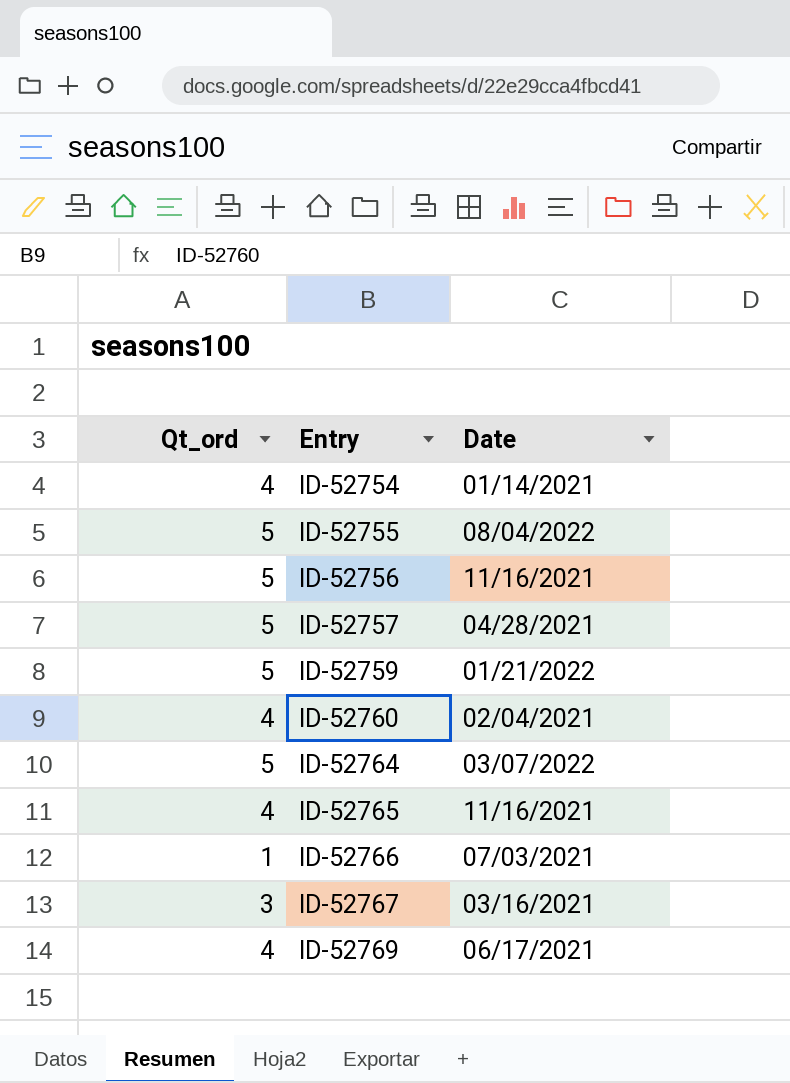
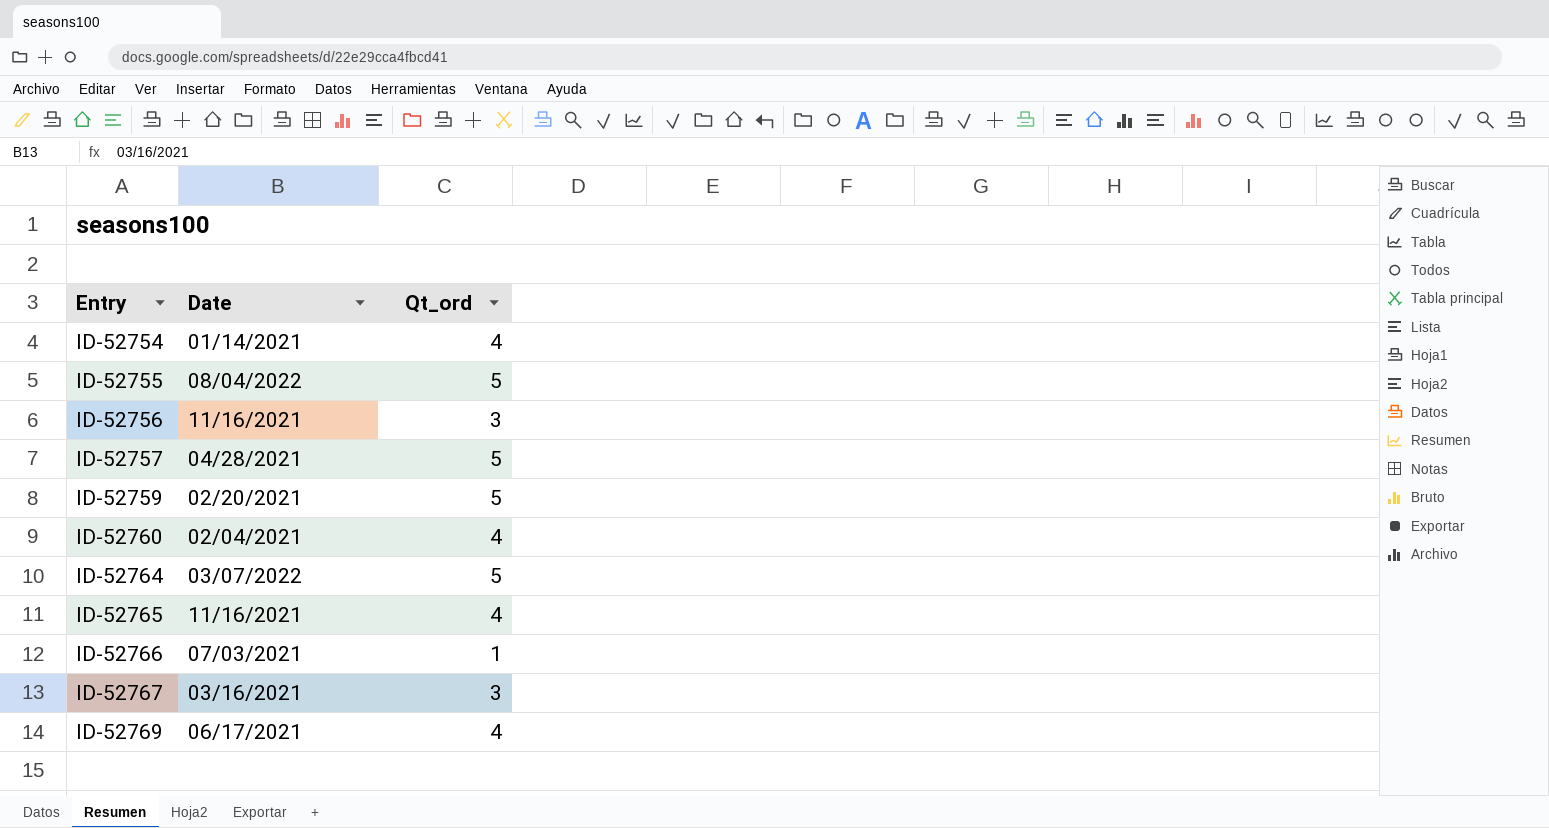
column Qt_ord | position: 1 -> 3
ID-52756 | Qt_ord: 5 -> 3
ID-52759 | Date: 01/21/2022 -> 02/20/2021

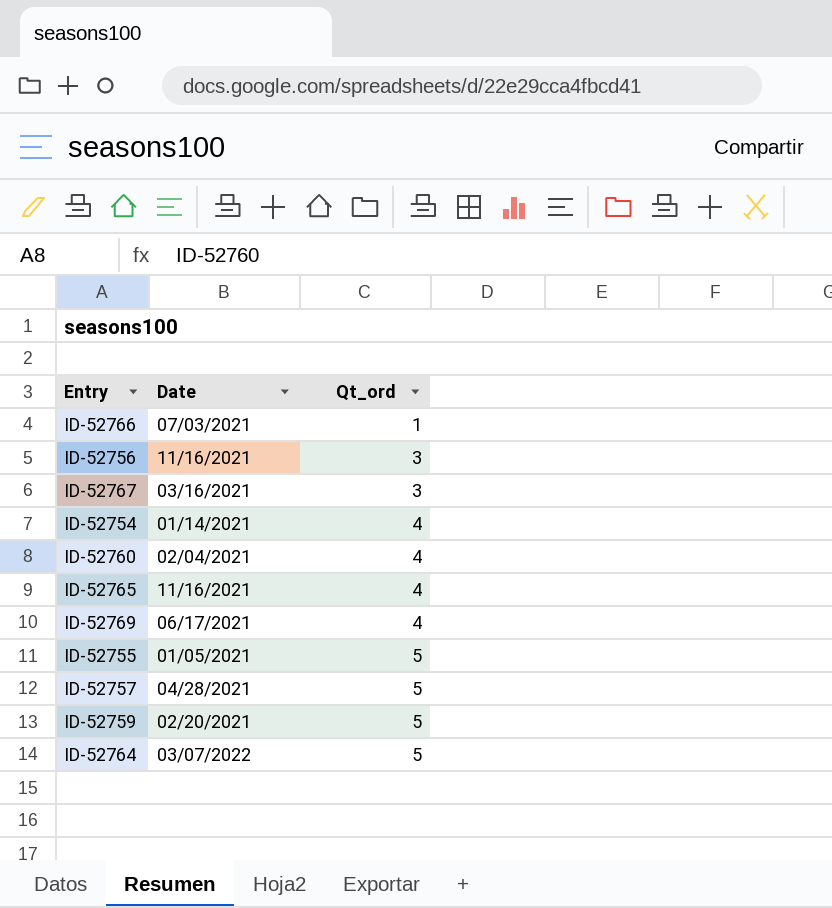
row order: Entry ascending -> Qt_ord ascending
ID-52755 | Date: 08/04/2022 -> 01/05/2021

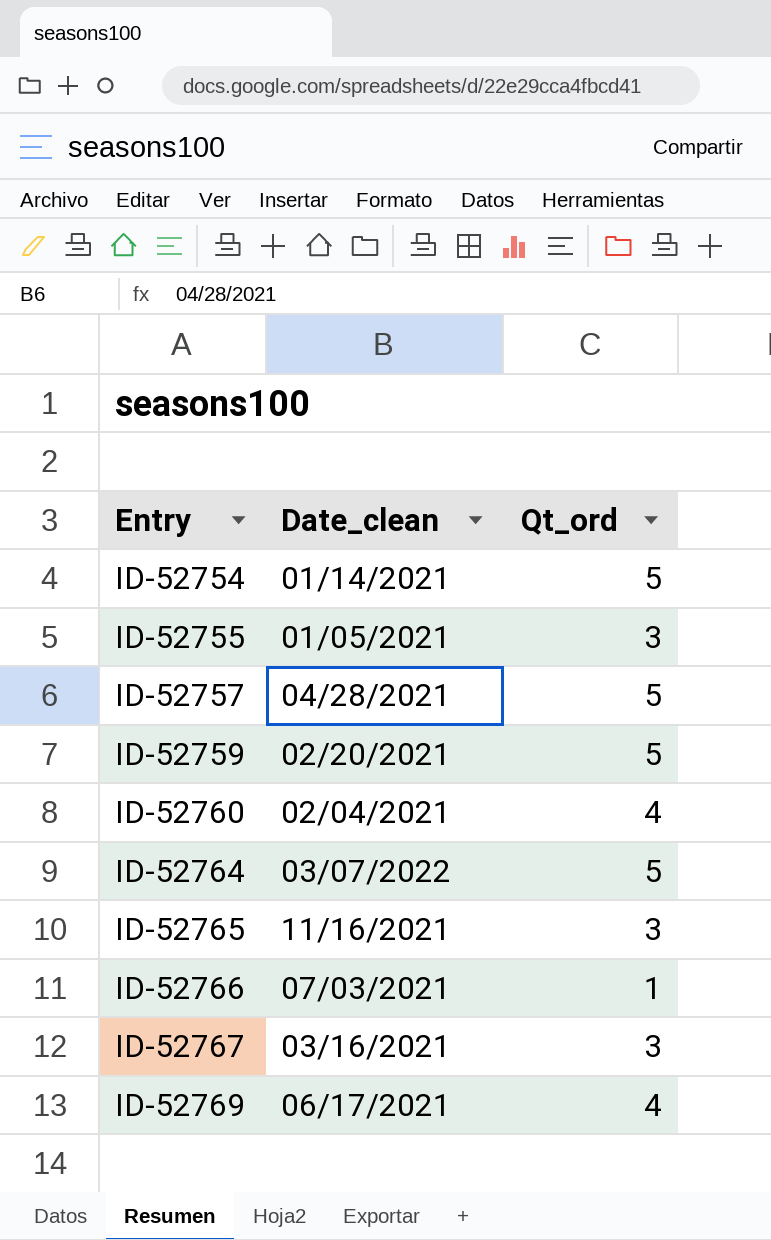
row order: Qt_ord ascending -> Entry ascending
column name: Date -> Date_clean
row ID-52756: 11/16/2021 | 3 -> none
ID-52754 | Qt_ord: 4 -> 5
ID-52755 | Qt_ord: 5 -> 3
ID-52765 | Qt_ord: 4 -> 3

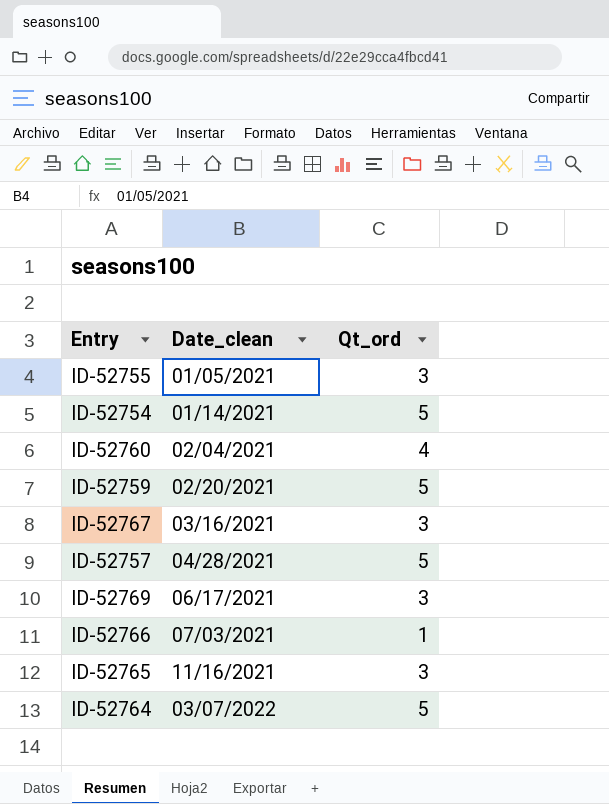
row order: Entry ascending -> Date_clean ascending
ID-52769 | Qt_ord: 4 -> 3

